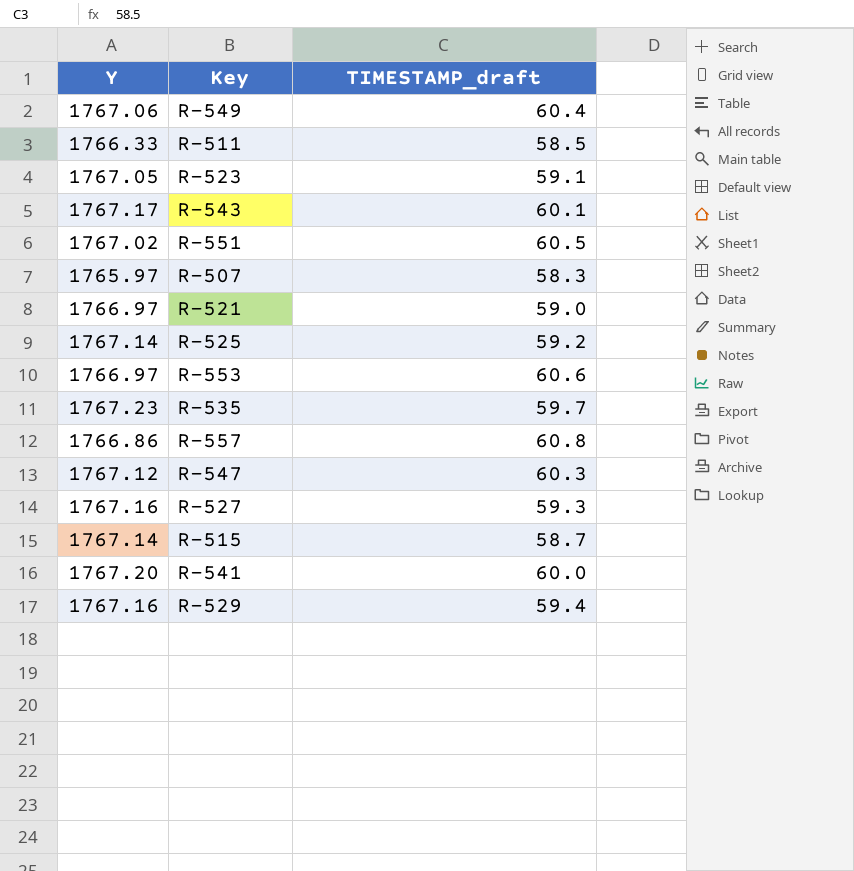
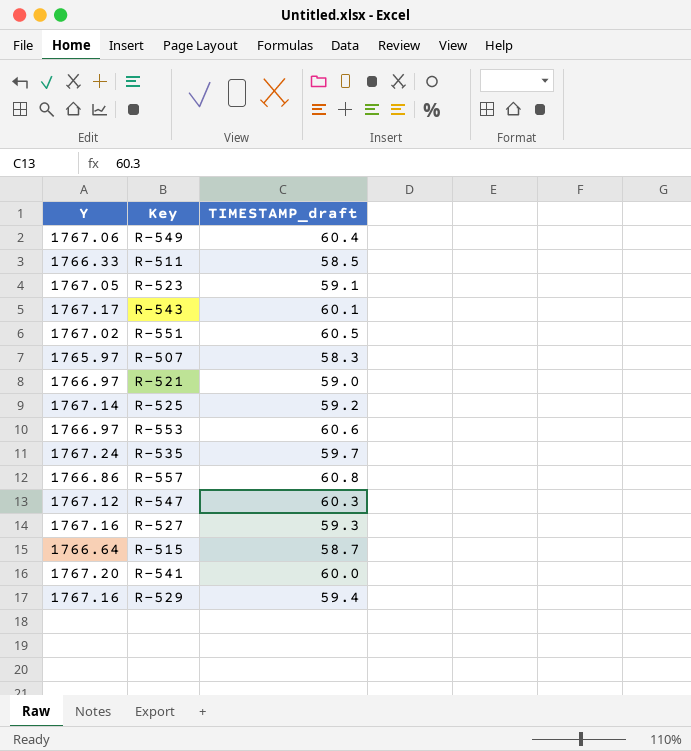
R-535 | Y: 1767.23 -> 1767.24
R-515 | Y: 1767.14 -> 1766.64

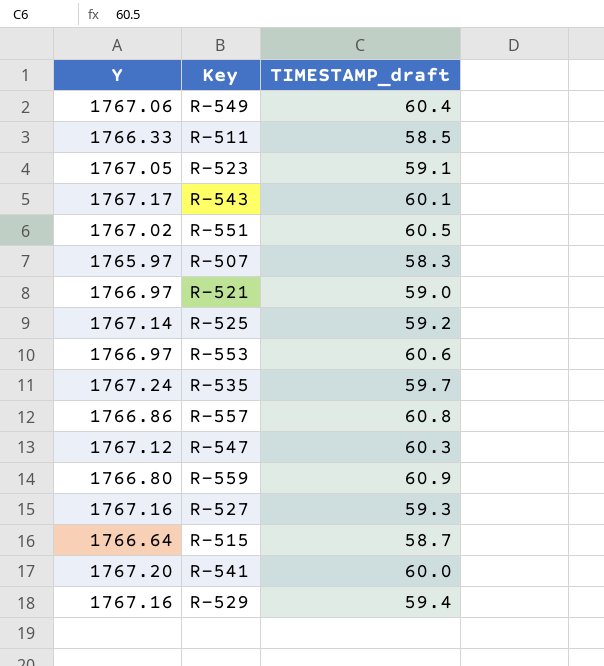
row R-559: none -> 1766.80 | 60.9

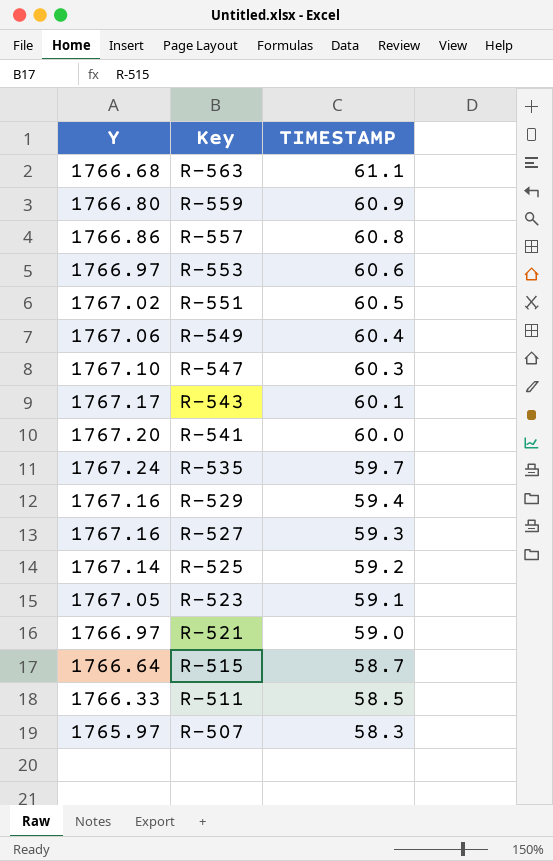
row order: none -> Key descending
column name: TIMESTAMP_draft -> TIMESTAMP
row R-563: none -> 1766.68 | 61.1
R-547 | Y: 1767.12 -> 1767.10

